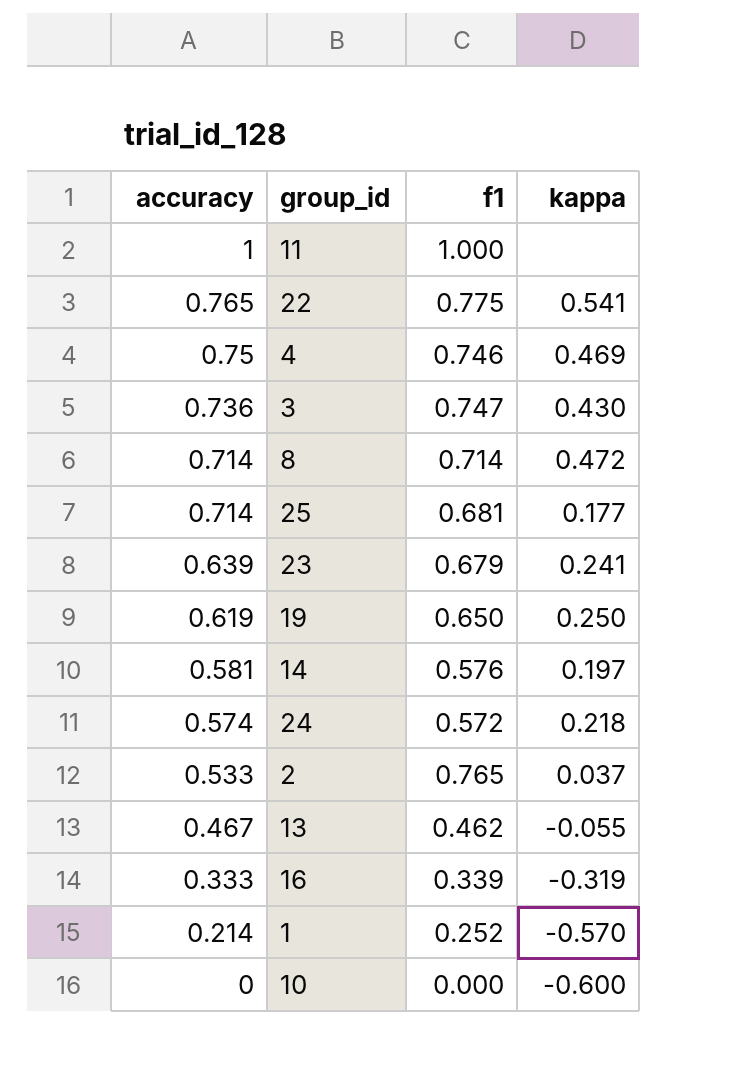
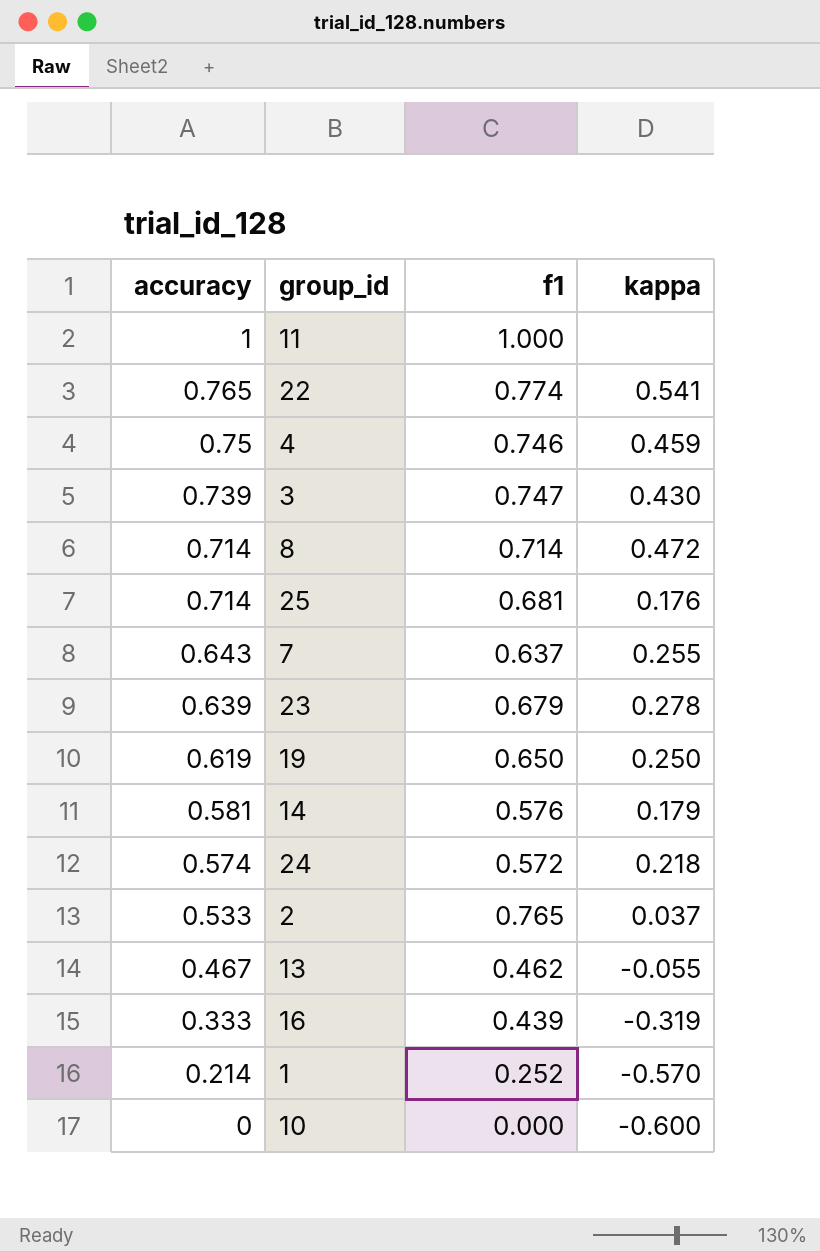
22 | f1: 0.775 -> 0.774
4 | kappa: 0.469 -> 0.459
3 | accuracy: 0.736 -> 0.739
25 | kappa: 0.177 -> 0.176
row 7: none -> 0.643 | 0.637 | 0.255
23 | kappa: 0.241 -> 0.278
14 | kappa: 0.197 -> 0.179
16 | f1: 0.339 -> 0.439

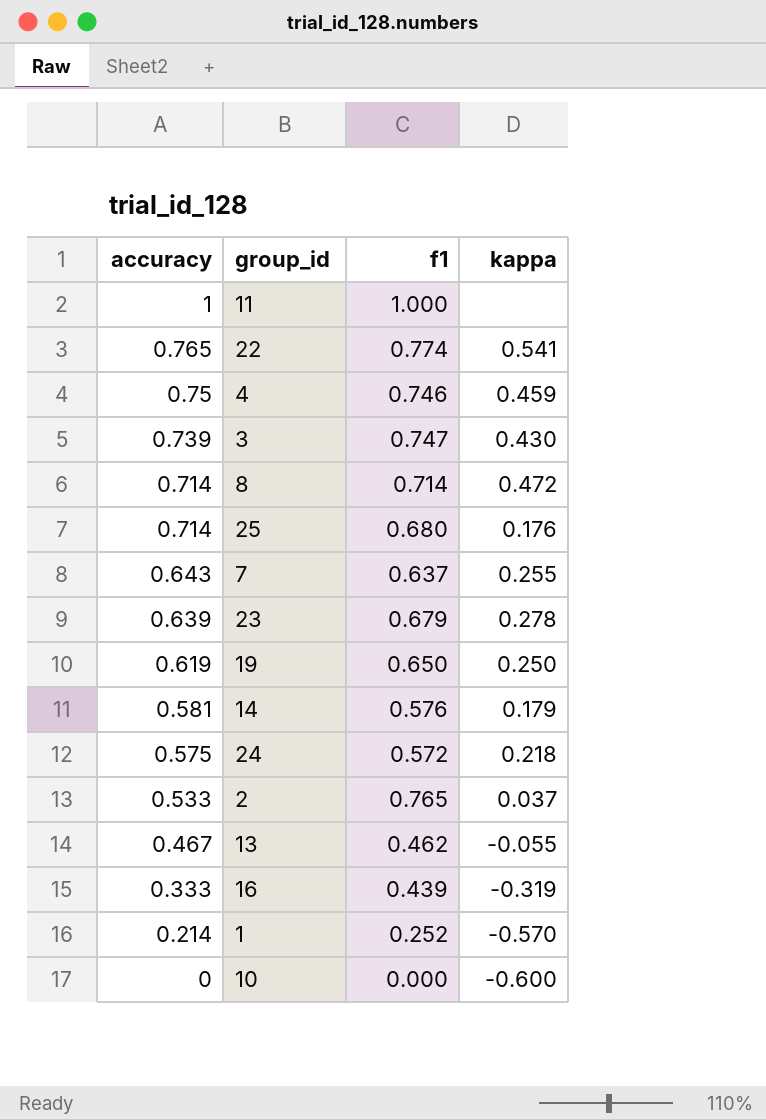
25 | f1: 0.681 -> 0.680
24 | accuracy: 0.574 -> 0.575

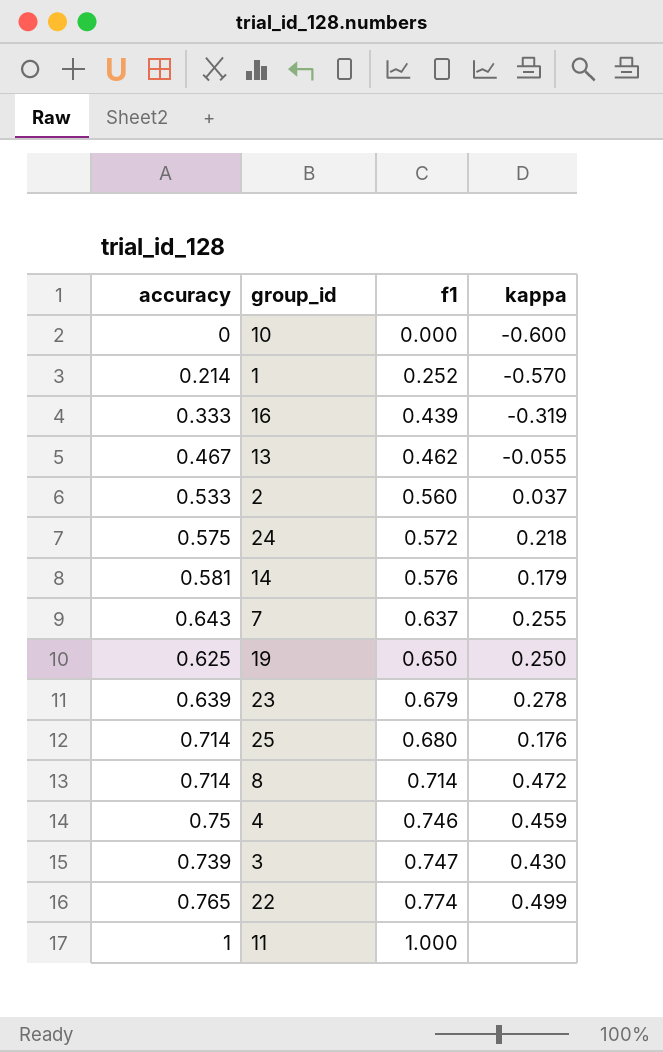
row order: accuracy descending -> f1 ascending
2 | f1: 0.765 -> 0.560
19 | accuracy: 0.619 -> 0.625
22 | kappa: 0.541 -> 0.499

